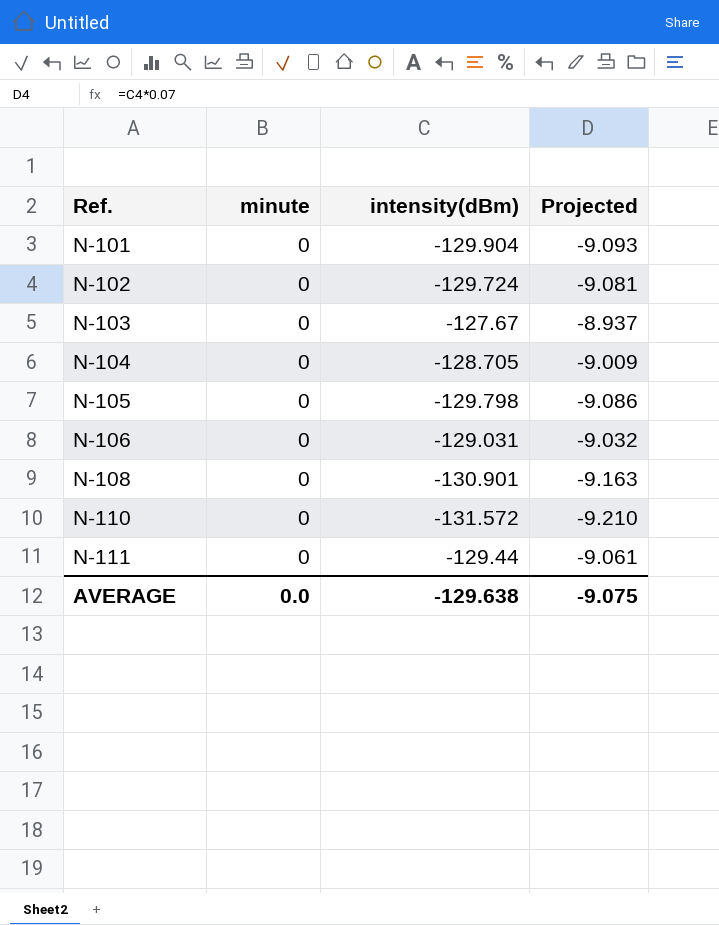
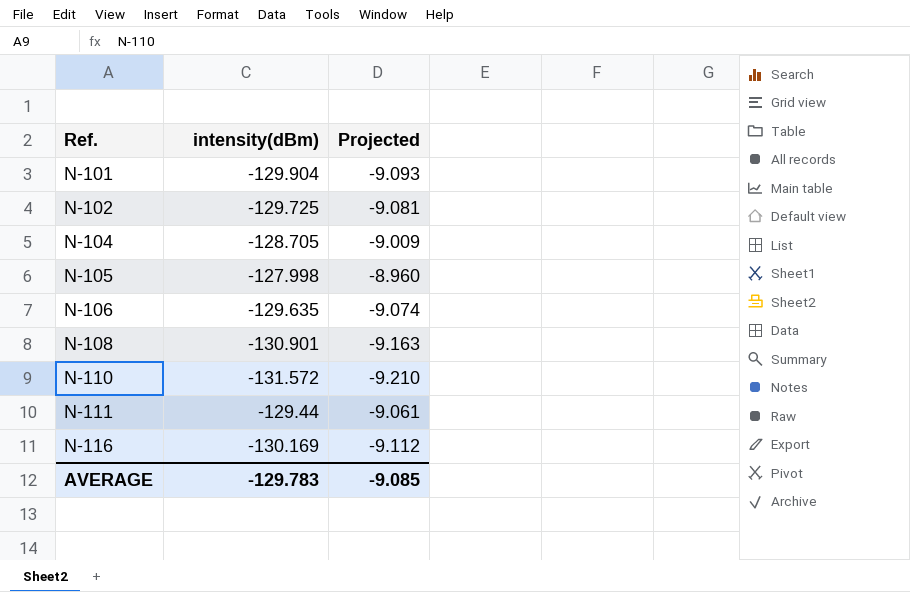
column minute | position: 2 -> none
row N-103: 0 | -127.67 | -8.937 -> none
N-102 | intensity(dBm): -129.724 -> -129.725
N-105 | intensity(dBm): -129.798 -> -127.998
N-105 | Projected: -9.086 -> -8.960
N-106 | intensity(dBm): -129.031 -> -129.635
N-106 | Projected: -9.032 -> -9.074
row N-116: none -> -130.169 | -9.112
AVERAGE | intensity(dBm): -129.638 -> -129.783
AVERAGE | Projected: -9.075 -> -9.085

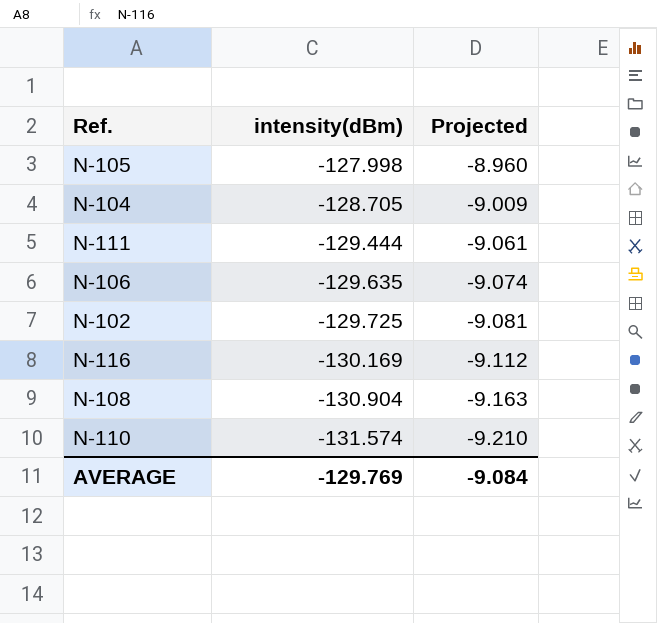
row order: Ref. ascending -> intensity(dBm) descending
row N-101: -129.904 | -9.093 -> none
N-111 | intensity(dBm): -129.44 -> -129.444
N-108 | intensity(dBm): -130.901 -> -130.904
N-110 | intensity(dBm): -131.572 -> -131.574
AVERAGE | intensity(dBm): -129.783 -> -129.769
AVERAGE | Projected: -9.085 -> -9.084

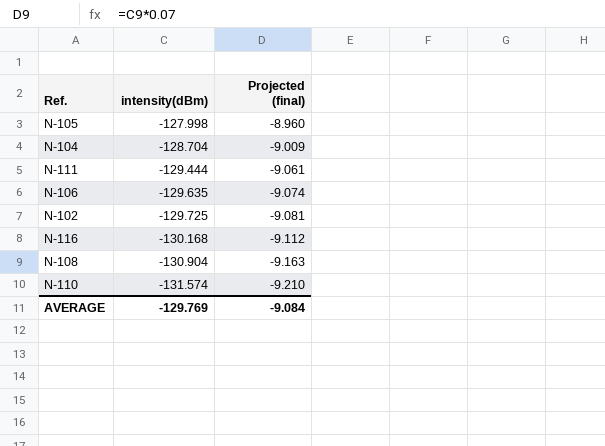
column name: Projected -> Projected (final)
N-104 | intensity(dBm): -128.705 -> -128.704
N-116 | intensity(dBm): -130.169 -> -130.168

